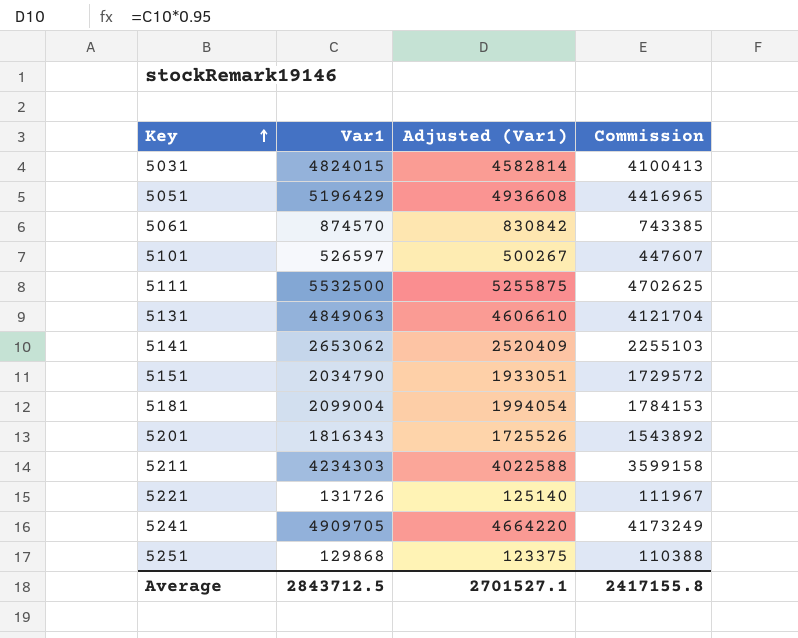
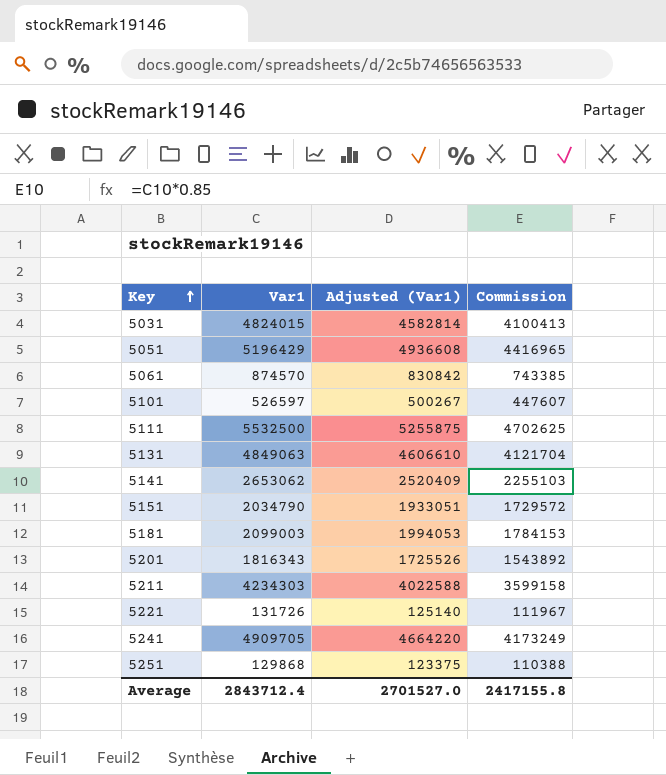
5181 | Var1: 2099004 -> 2099003
5181 | Adjusted (Var1): 1994054 -> 1994053
Average | Var1: 2843712.5 -> 2843712.4
Average | Adjusted (Var1): 2701527.1 -> 2701527.0

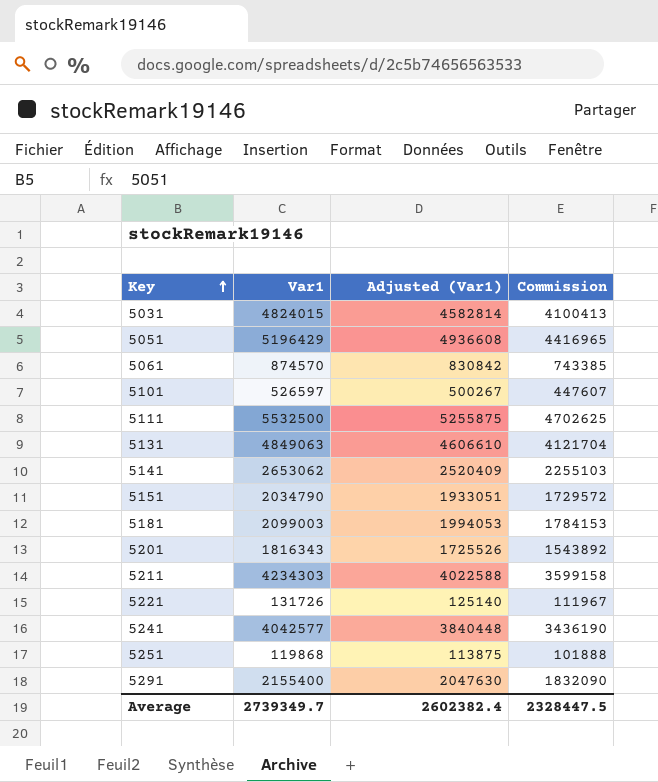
5241 | Var1: 4909705 -> 4042577
5241 | Adjusted (Var1): 4664220 -> 3840448
5241 | Commission: 4173249 -> 3436190
5251 | Var1: 129868 -> 119868
5251 | Adjusted (Var1): 123375 -> 113875
5251 | Commission: 110388 -> 101888
row 5291: none -> 2155400 | 2047630 | 1832090
Average | Var1: 2843712.4 -> 2739349.7
Average | Adjusted (Var1): 2701527.0 -> 2602382.4
Average | Commission: 2417155.8 -> 2328447.5

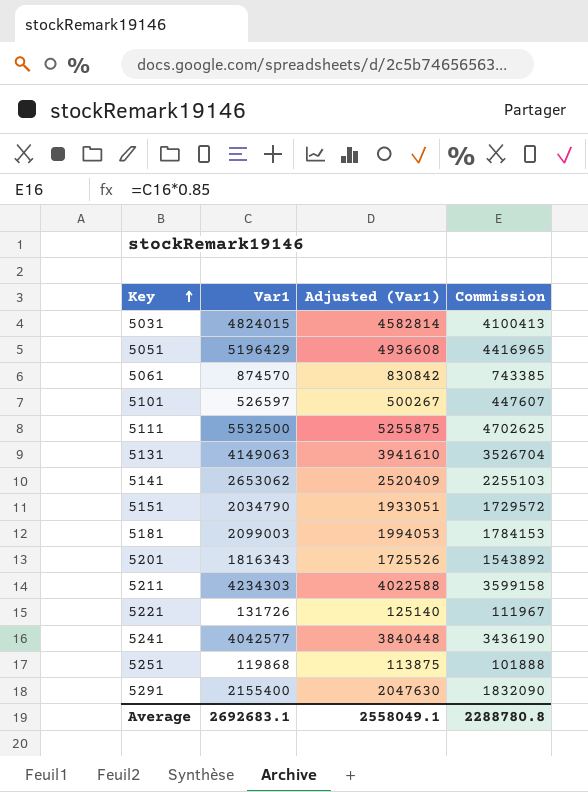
5131 | Var1: 4849063 -> 4149063
5131 | Adjusted (Var1): 4606610 -> 3941610
5131 | Commission: 4121704 -> 3526704
Average | Var1: 2739349.7 -> 2692683.1
Average | Adjusted (Var1): 2602382.4 -> 2558049.1
Average | Commission: 2328447.5 -> 2288780.8

